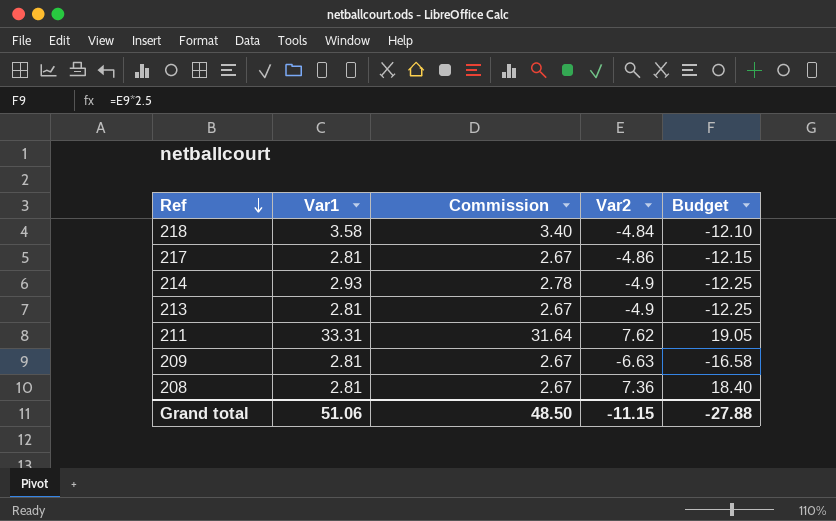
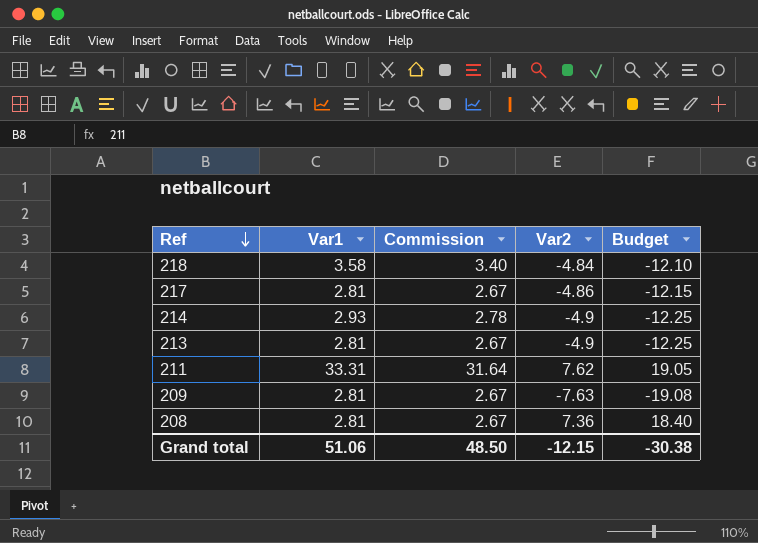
209 | Var2: -6.63 -> -7.63
209 | Budget: -16.58 -> -19.08
Grand total | Var2: -11.15 -> -12.15
Grand total | Budget: -27.88 -> -30.38

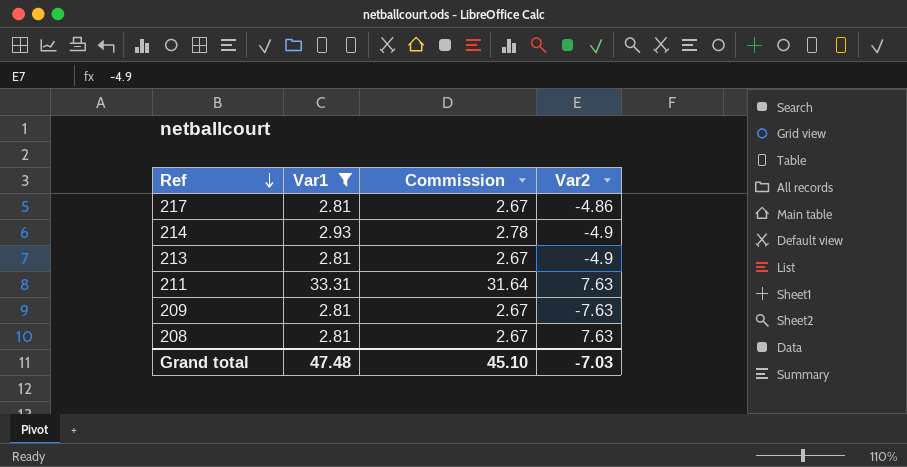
filter: none -> Var1 != 3.58
column Budget | formula: [Var2] * 2.5 -> none
211 | Var2: 7.62 -> 7.63
208 | Var2: 7.36 -> 7.63
Grand total | Var1: 51.06 -> 47.48
Grand total | Commission: 48.50 -> 45.10
Grand total | Var2: -12.15 -> -7.03

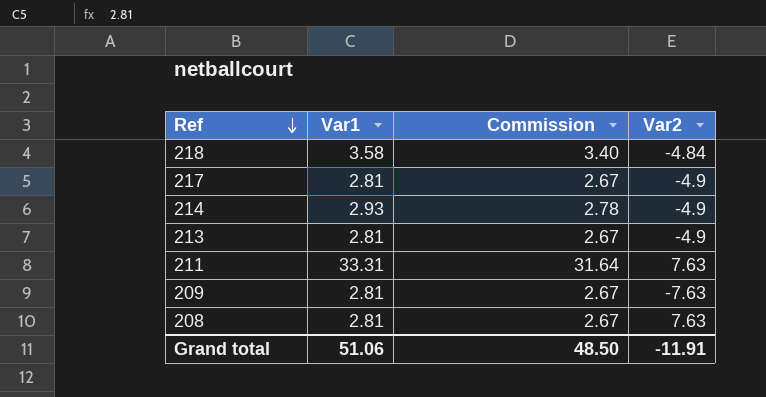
filter: Var1 != 3.58 -> none
217 | Var2: -4.86 -> -4.9
Grand total | Var1: 47.48 -> 51.06
Grand total | Commission: 45.10 -> 48.50
Grand total | Var2: -7.03 -> -11.91

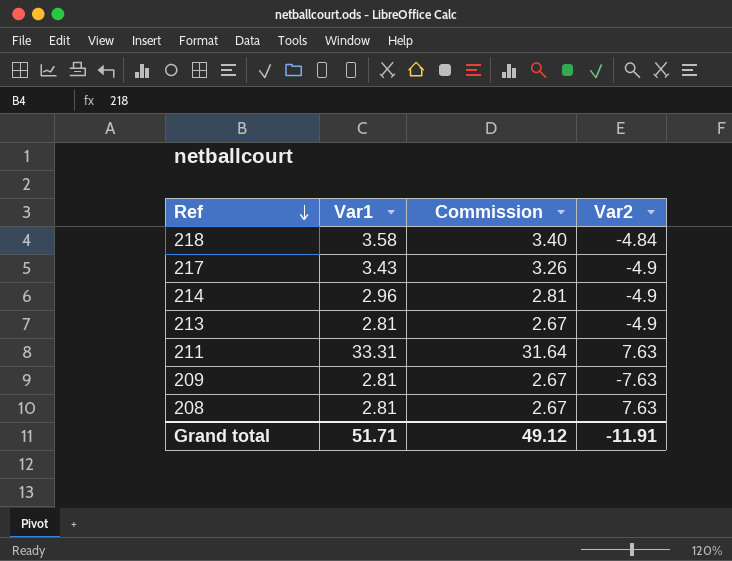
217 | Var1: 2.81 -> 3.43
217 | Commission: 2.67 -> 3.26
214 | Var1: 2.93 -> 2.96
214 | Commission: 2.78 -> 2.81
Grand total | Var1: 51.06 -> 51.71
Grand total | Commission: 48.50 -> 49.12

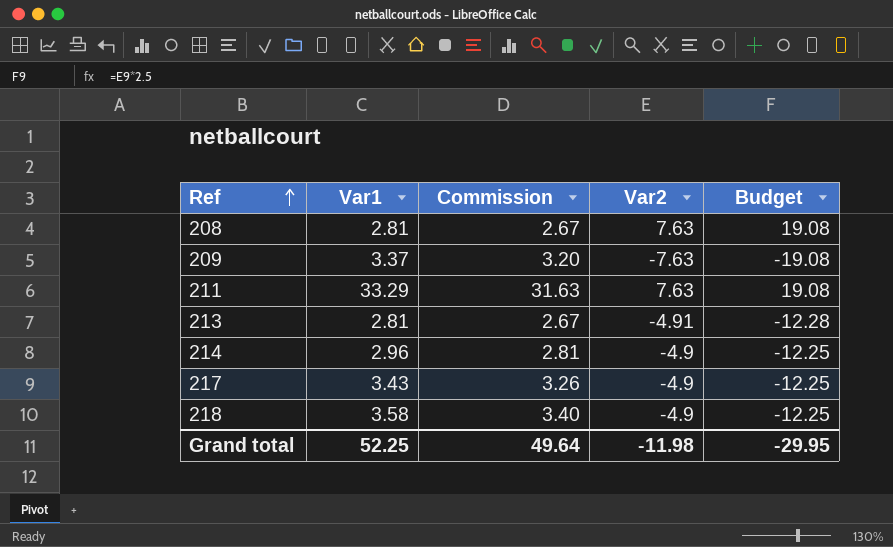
row order: Ref descending -> Ref ascending
column Budget | formula: none -> [Var2] * 2.5
209 | Var1: 2.81 -> 3.37
209 | Commission: 2.67 -> 3.20
211 | Var1: 33.31 -> 33.29
211 | Commission: 31.64 -> 31.63
213 | Var2: -4.9 -> -4.91
218 | Var2: -4.84 -> -4.9
Grand total | Var1: 51.71 -> 52.25
Grand total | Commission: 49.12 -> 49.64
Grand total | Var2: -11.91 -> -11.98

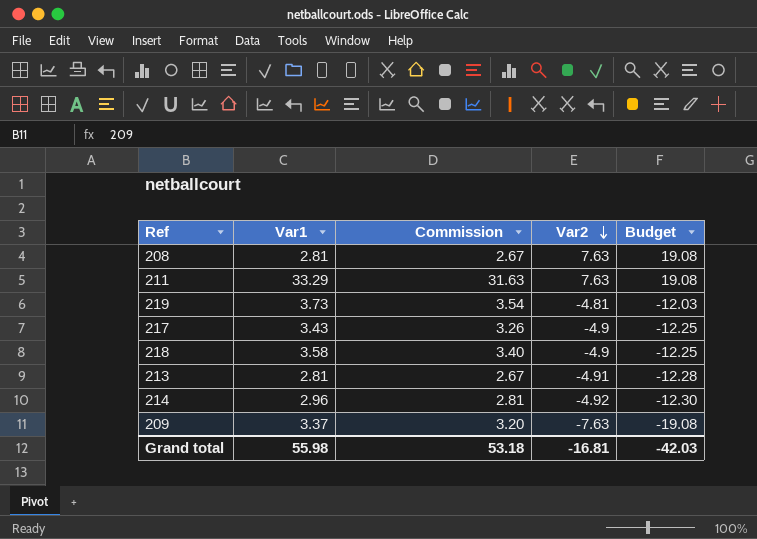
row order: Ref ascending -> Var2 descending
row 219: none -> 3.73 | 3.54 | -4.81 | -12.03
214 | Var2: -4.9 -> -4.92
214 | Budget: -12.25 -> -12.30
Grand total | Var1: 52.25 -> 55.98
Grand total | Commission: 49.64 -> 53.18
Grand total | Var2: -11.98 -> -16.81
Grand total | Budget: -29.95 -> -42.03

